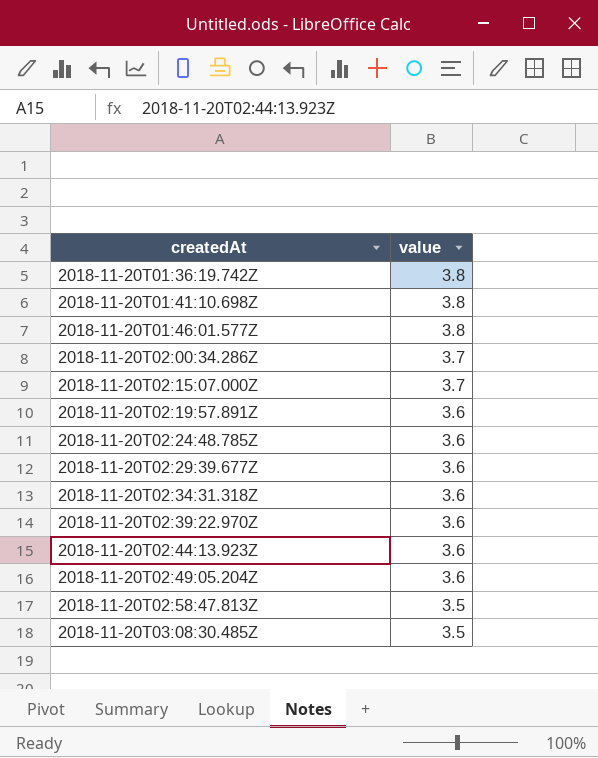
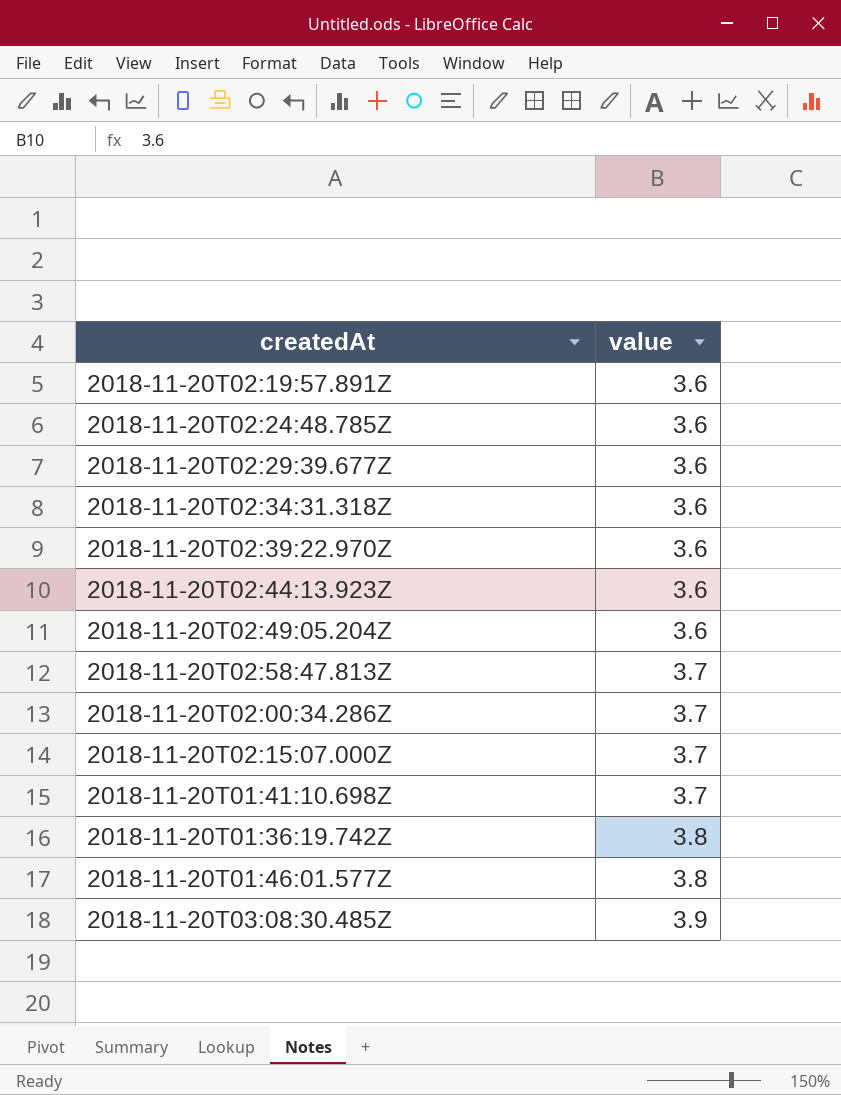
row order: createdAt ascending -> value ascending
2018-11-20T02:58:47.813Z | value: 3.5 -> 3.7
2018-11-20T01:41:10.698Z | value: 3.8 -> 3.7
2018-11-20T03:08:30.485Z | value: 3.5 -> 3.9

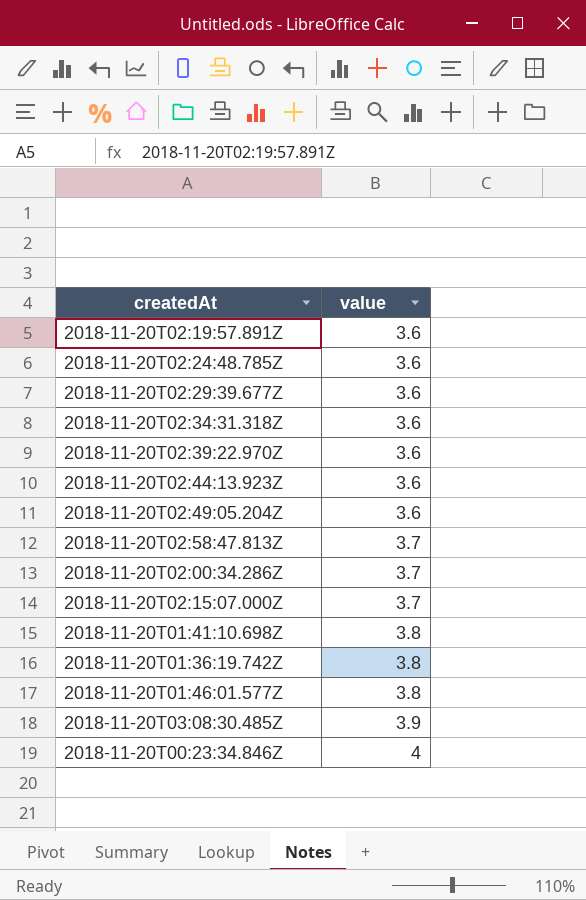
2018-11-20T01:41:10.698Z | value: 3.7 -> 3.8
row 2018-11-20T00:23:34.846Z: none -> 4

